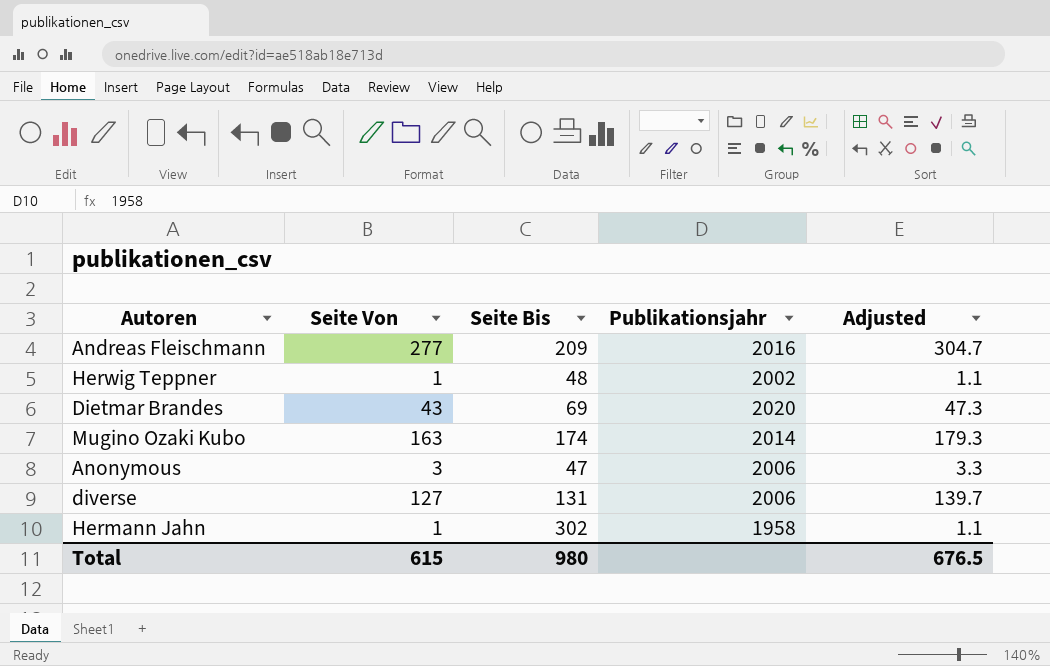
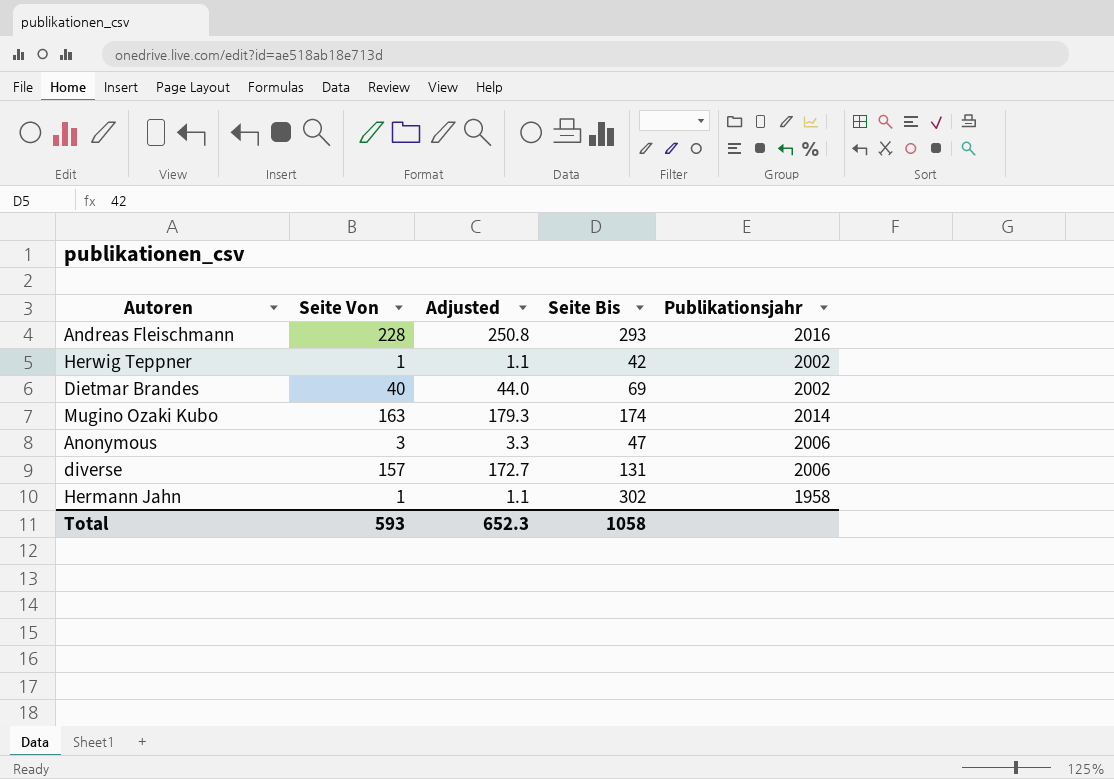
column Adjusted | position: 5 -> 3
Andreas Fleischmann | Seite Von: 277 -> 228
Andreas Fleischmann | Adjusted: 304.7 -> 250.8
Andreas Fleischmann | Seite Bis: 209 -> 293
Herwig Teppner | Seite Bis: 48 -> 42
Dietmar Brandes | Seite Von: 43 -> 40
Dietmar Brandes | Adjusted: 47.3 -> 44.0
Dietmar Brandes | Publikationsjahr: 2020 -> 2002
diverse | Seite Von: 127 -> 157
diverse | Adjusted: 139.7 -> 172.7
Total | Seite Von: 615 -> 593
Total | Adjusted: 676.5 -> 652.3
Total | Seite Bis: 980 -> 1058

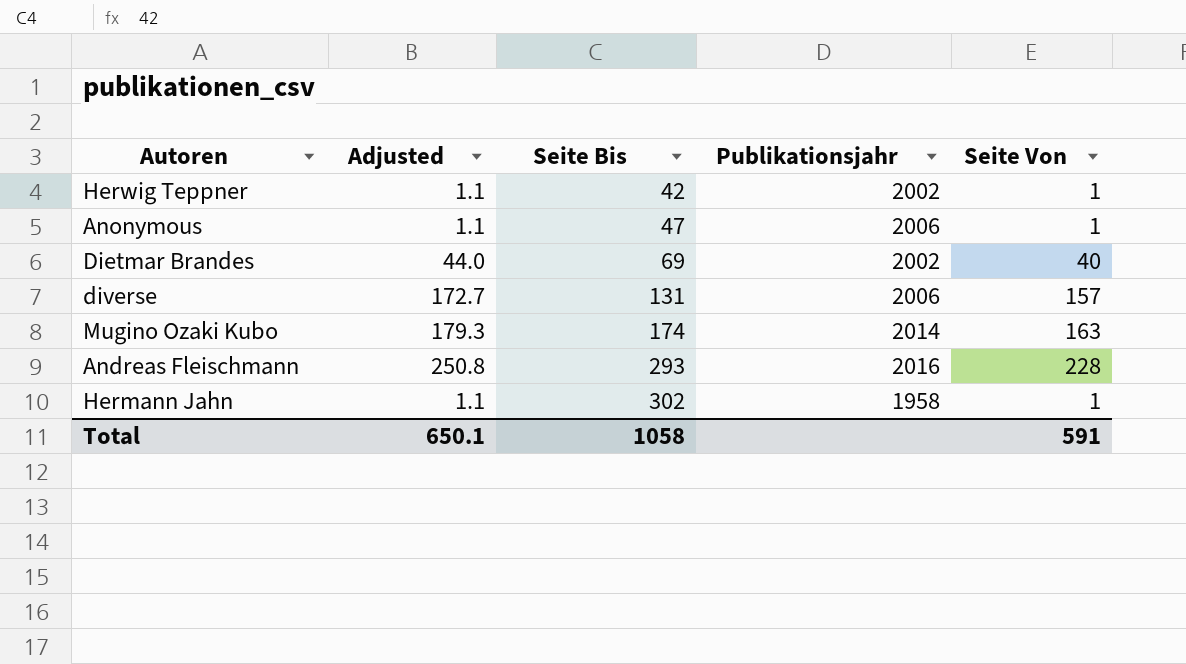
row order: none -> Seite Bis ascending
column Seite Von | position: 2 -> 5
Anonymous | Adjusted: 3.3 -> 1.1
Anonymous | Seite Von: 3 -> 1
Total | Adjusted: 652.3 -> 650.1
Total | Seite Von: 593 -> 591

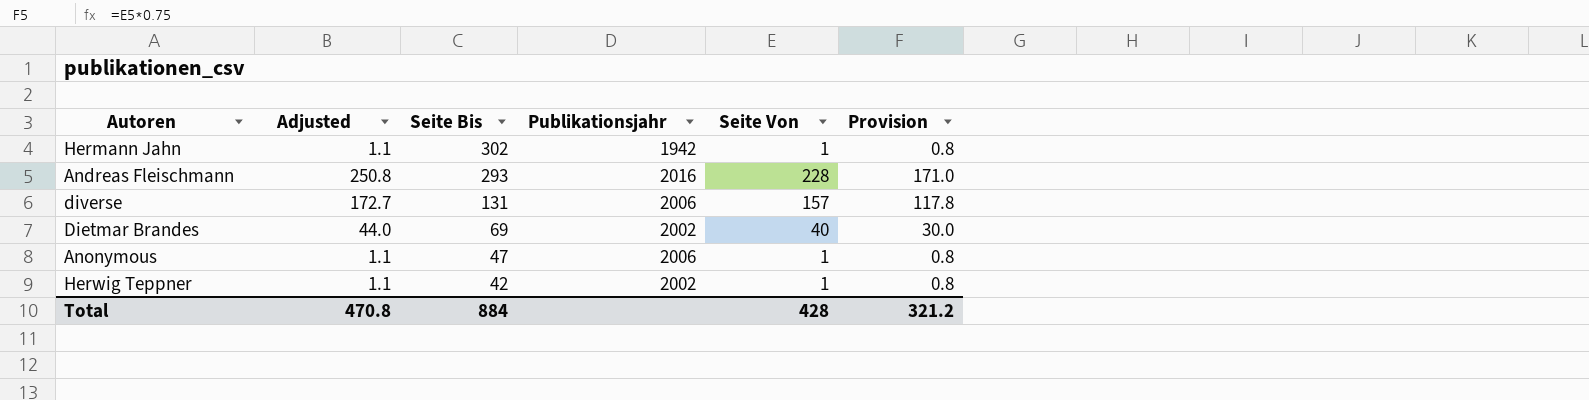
row order: Seite Bis ascending -> Seite Bis descending
column Provision | formula: none -> [Seite Von] * 0.75
row Mugino Ozaki Kubo: 179.3 | 174 | 2014 | 163 -> none
Hermann Jahn | Publikationsjahr: 1958 -> 1942
Total | Adjusted: 650.1 -> 470.8
Total | Seite Bis: 1058 -> 884
Total | Seite Von: 591 -> 428

